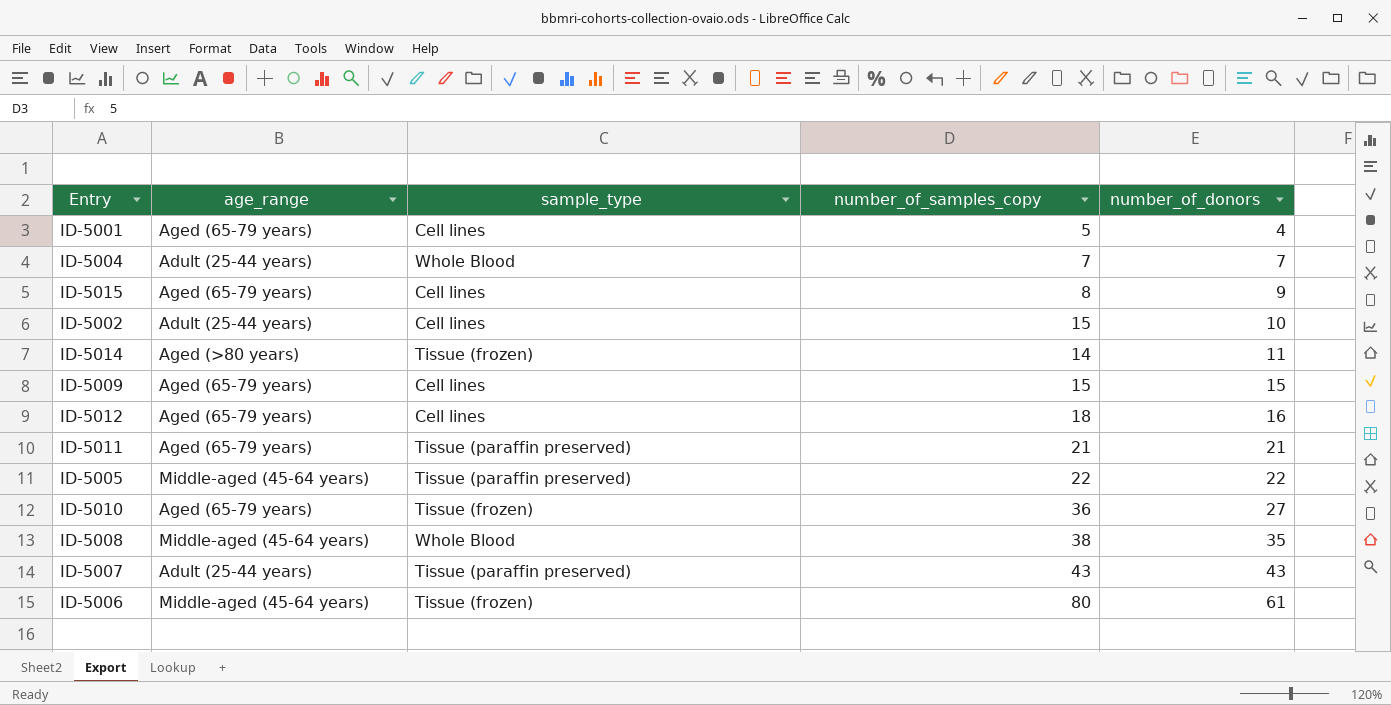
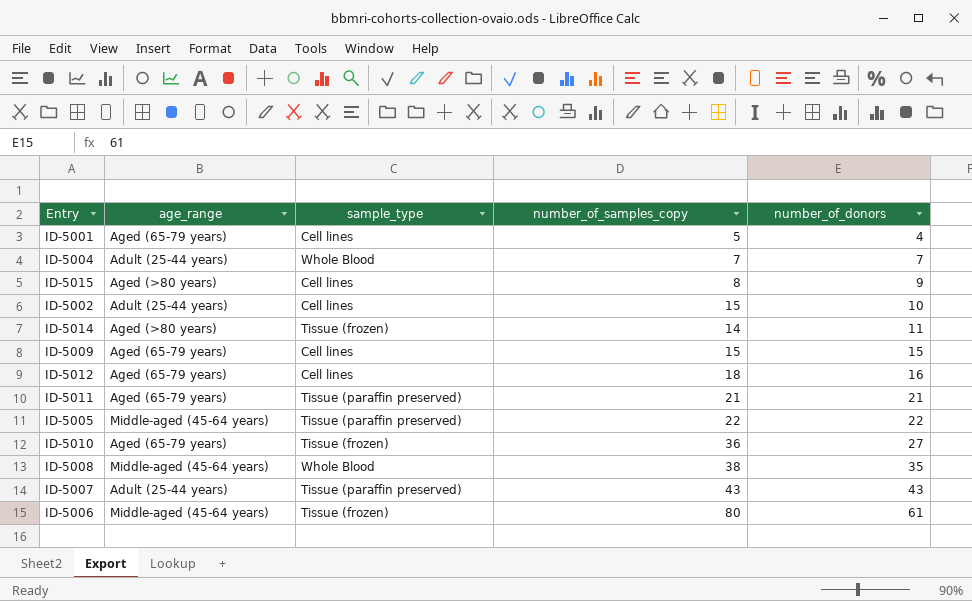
ID-5015 | age_range: Aged (65-79 years) -> Aged (>80 years)

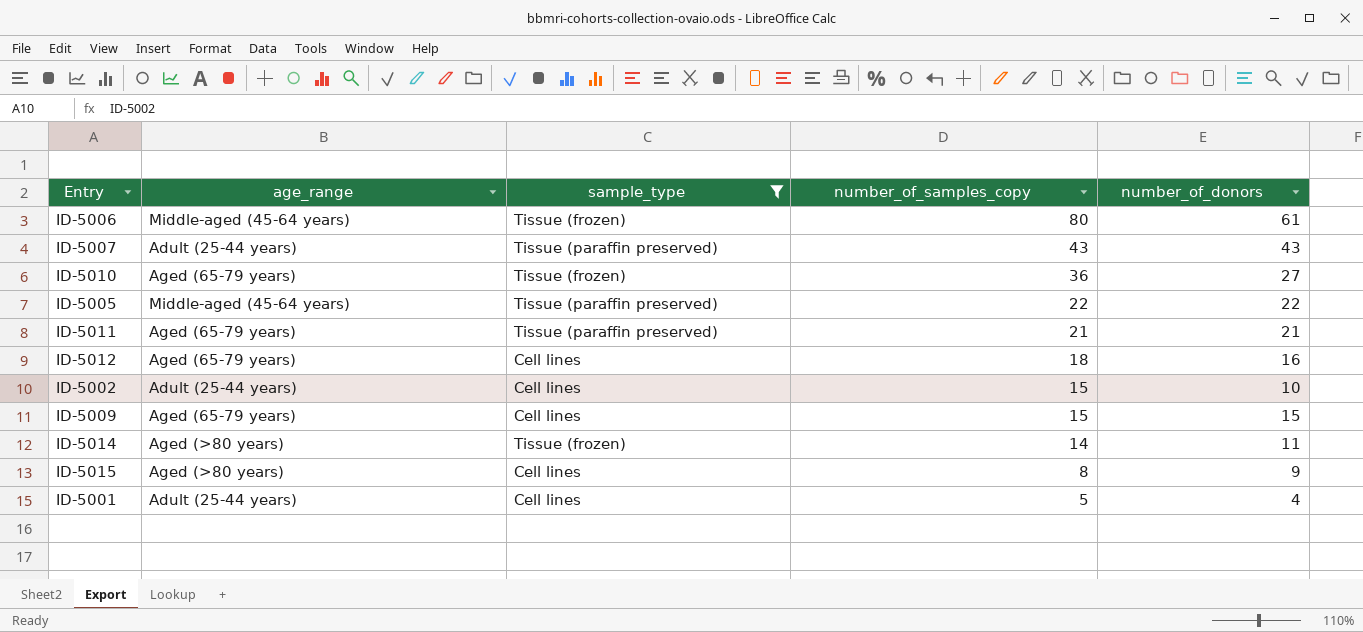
filter: none -> sample_type != Whole Blood
row order: number_of_donors ascending -> number_of_samples_copy descending
ID-5001 | age_range: Aged (65-79 years) -> Adult (25-44 years)

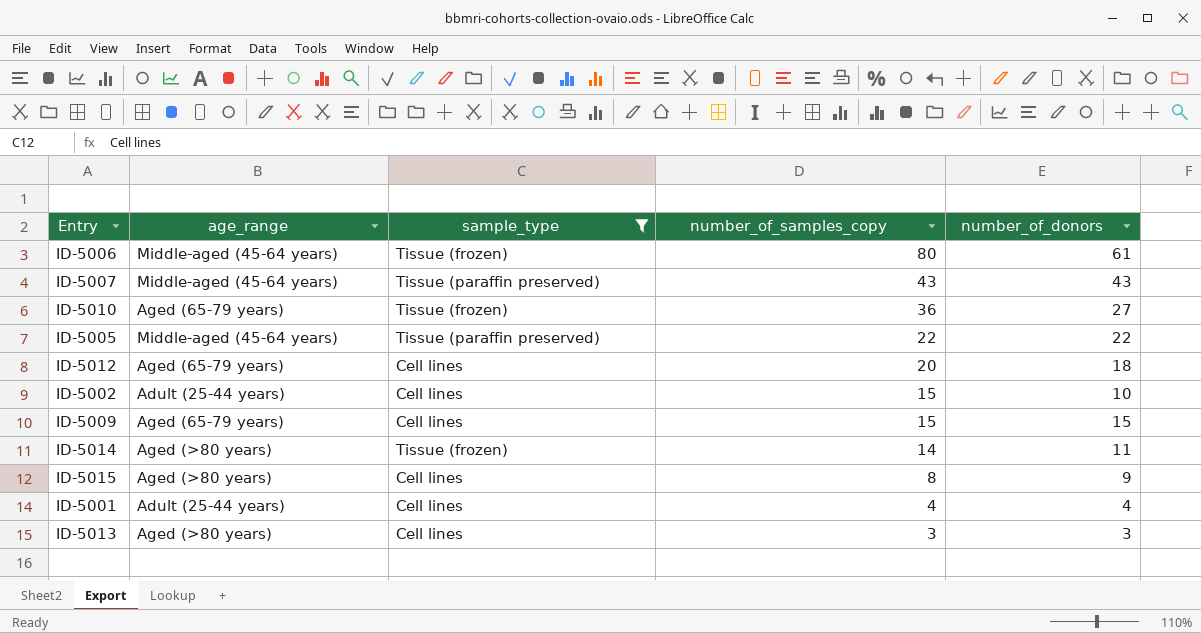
row ID-5011: Aged (65-79 years) | Tissue (paraffin preserved) | 21 | 21 -> none
ID-5007 | age_range: Adult (25-44 years) -> Middle-aged (45-64 years)
ID-5012 | number_of_samples_copy: 18 -> 20
ID-5012 | number_of_donors: 16 -> 18
ID-5001 | number_of_samples_copy: 5 -> 4
row ID-5013: none -> Aged (>80 years) | Cell lines | 3 | 3

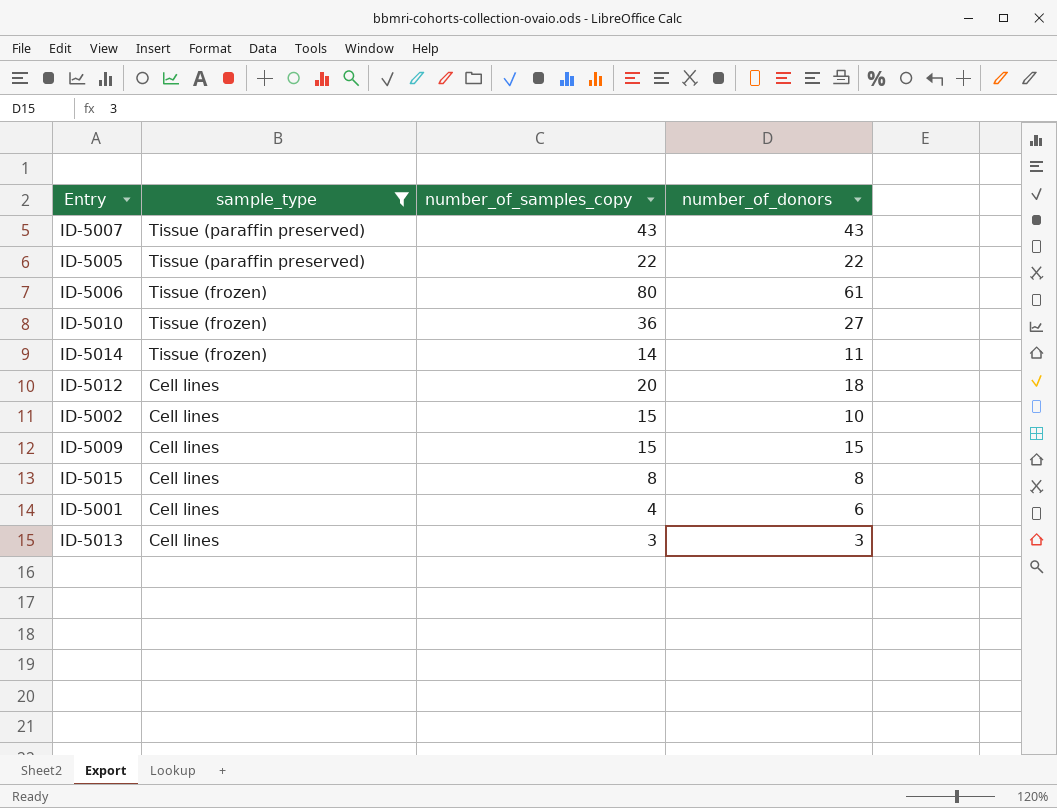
row order: number_of_samples_copy descending -> sample_type descending
column age_range | position: 2 -> none
ID-5015 | number_of_donors: 9 -> 8
ID-5001 | number_of_donors: 4 -> 6

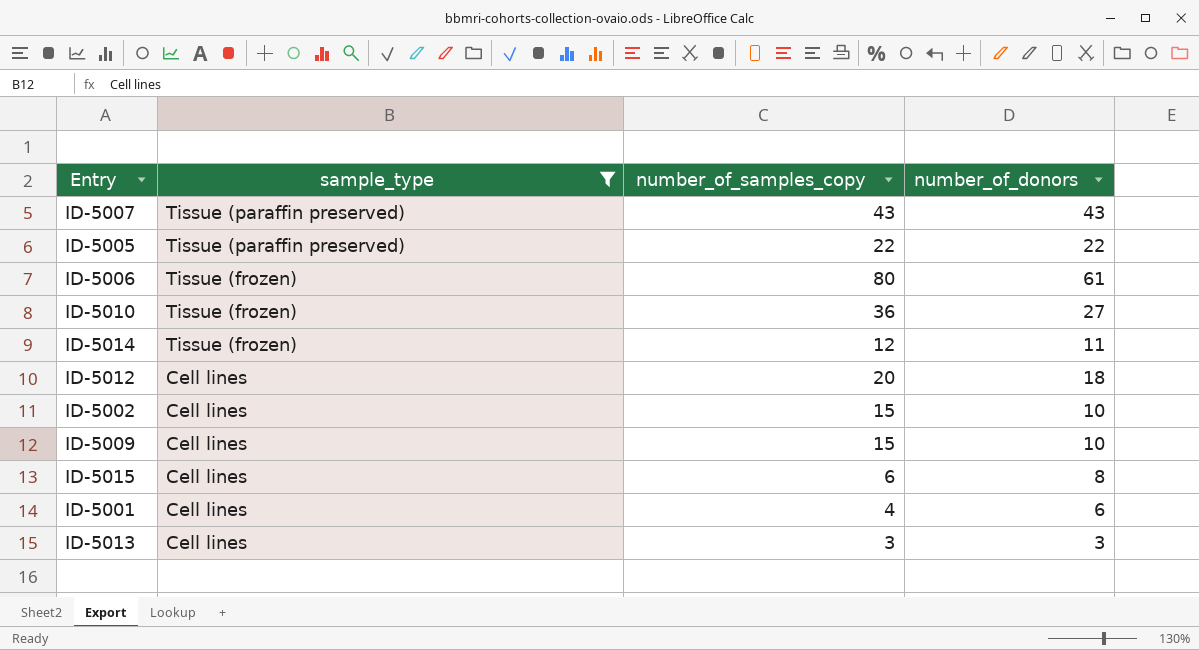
ID-5014 | number_of_samples_copy: 14 -> 12
ID-5009 | number_of_donors: 15 -> 10
ID-5015 | number_of_samples_copy: 8 -> 6

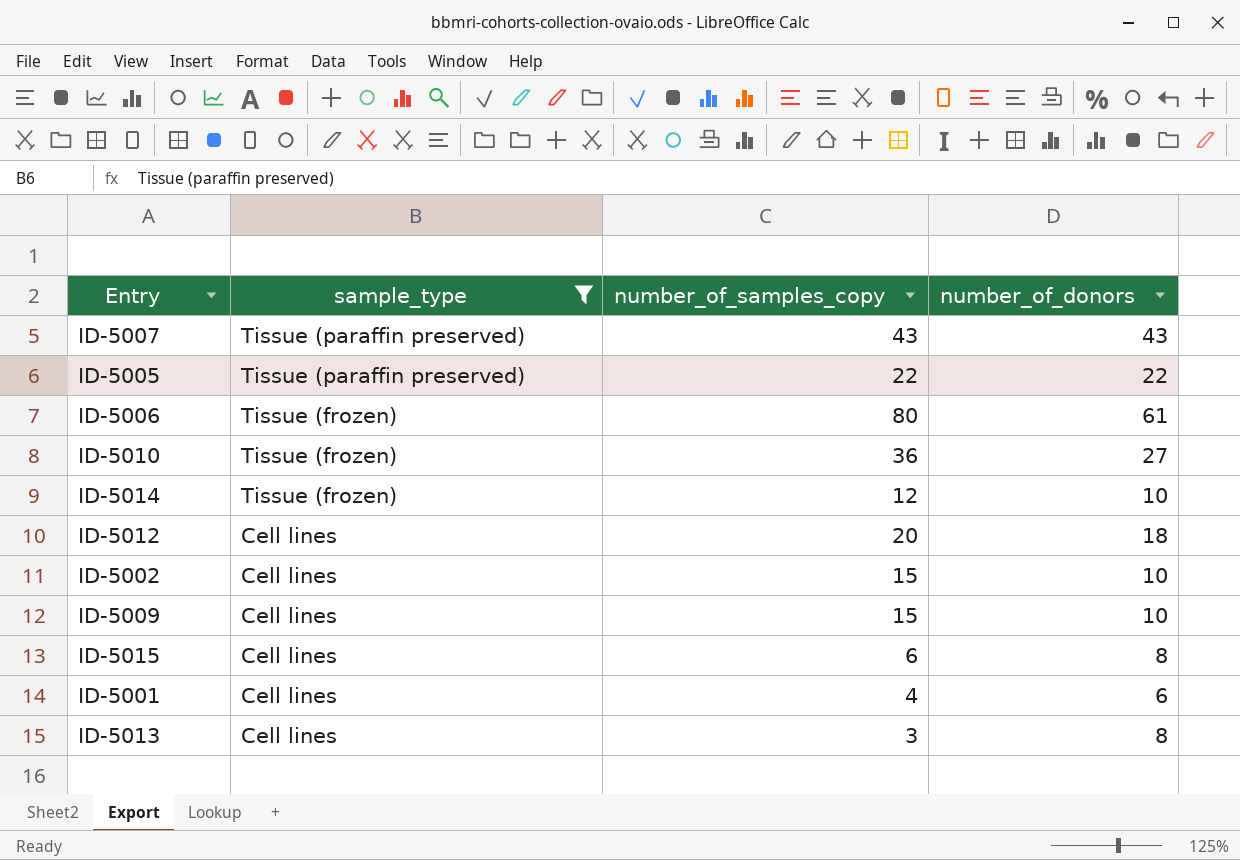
ID-5014 | number_of_donors: 11 -> 10
ID-5013 | number_of_donors: 3 -> 8

